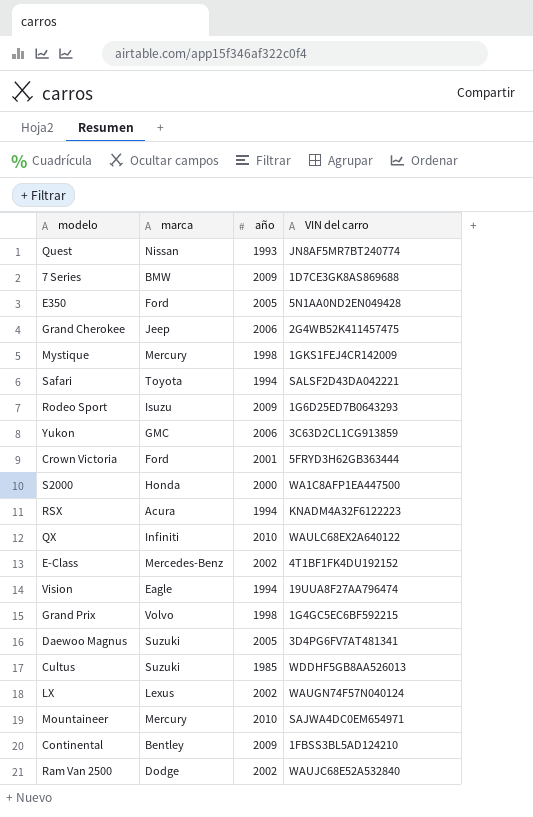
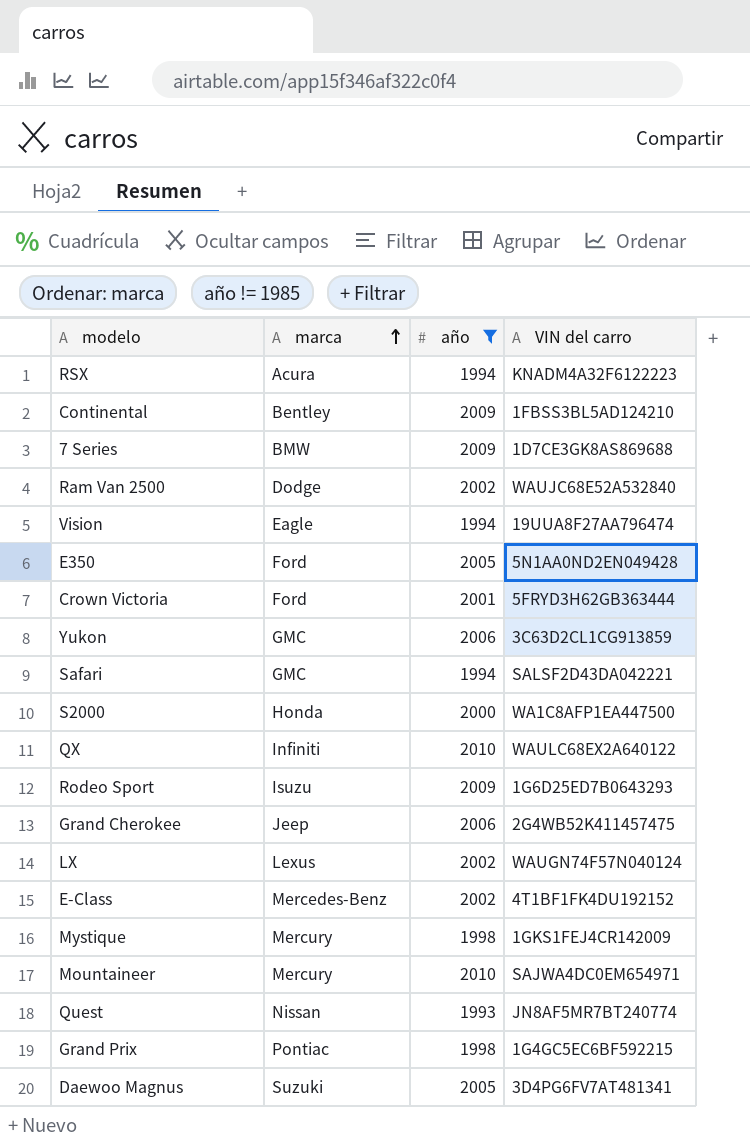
filter: none -> año != 1985
row order: none -> marca ascending
Safari | marca: Toyota -> GMC
Grand Prix | marca: Volvo -> Pontiac

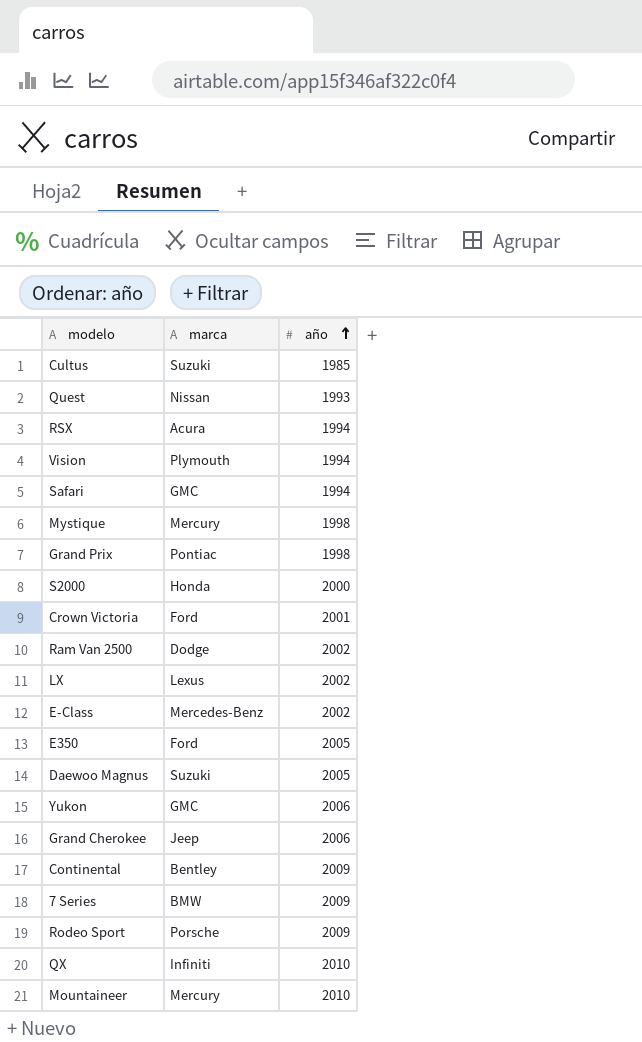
filter: año != 1985 -> none
row order: marca ascending -> año ascending
column VIN del carro | position: 4 -> none
Vision | marca: Eagle -> Plymouth
Rodeo Sport | marca: Isuzu -> Porsche

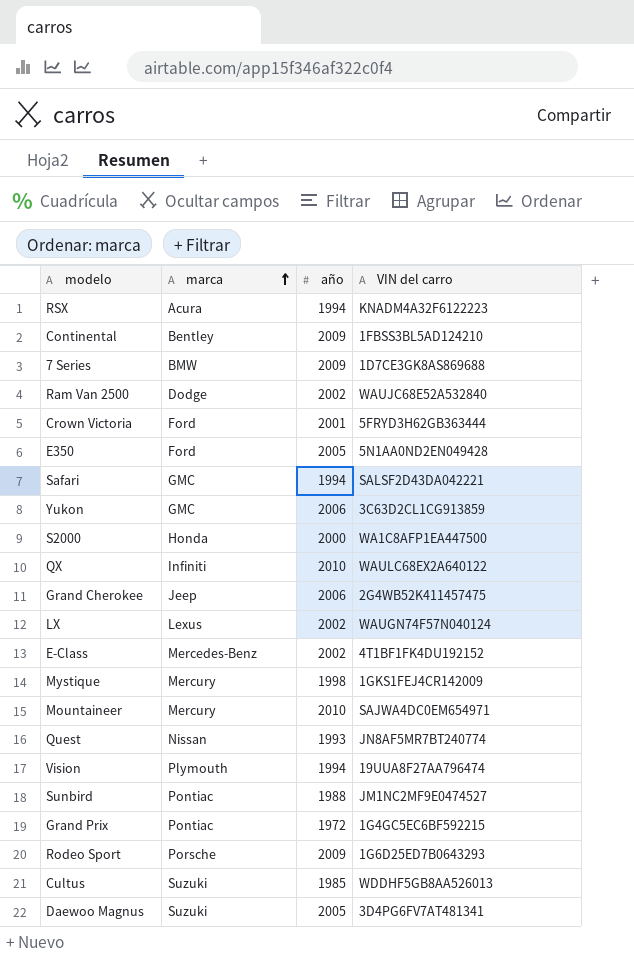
row order: año ascending -> marca ascending
column VIN del carro | position: none -> 4
row Sunbird: none -> Pontiac | 1988 | JM1NC2MF9E0474527
Grand Prix | año: 1998 -> 1972

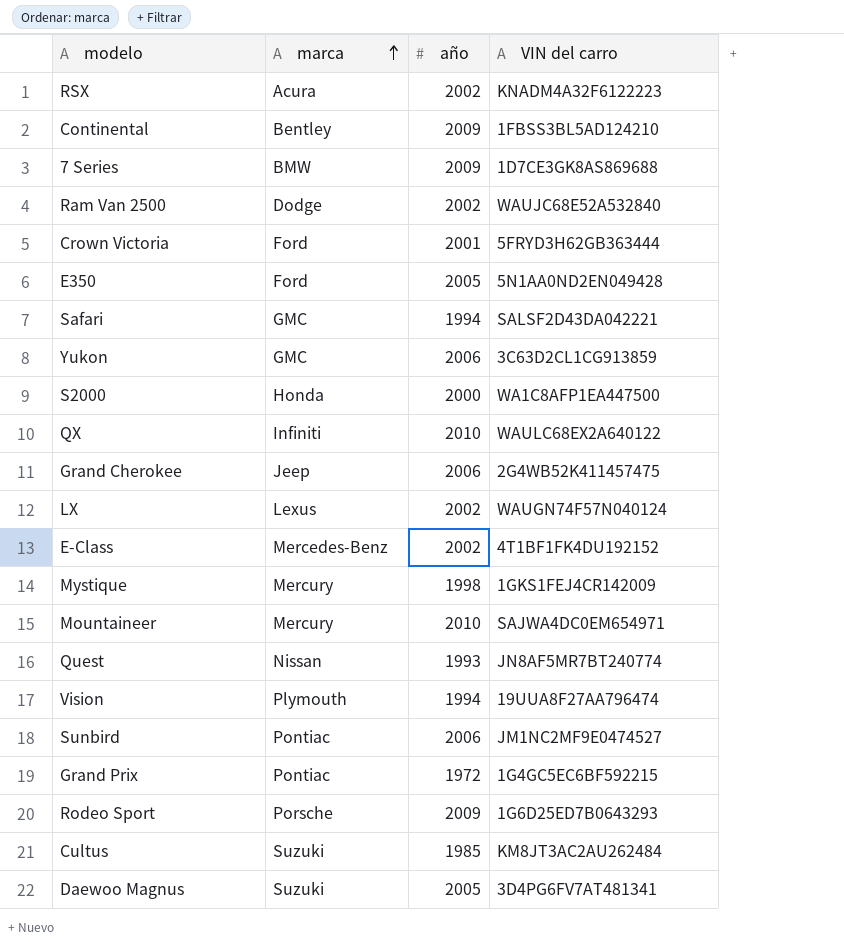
RSX | año: 1994 -> 2002
Sunbird | año: 1988 -> 2006
Cultus | VIN del carro: WDDHF5GB8AA526013 -> KM8JT3AC2AU262484

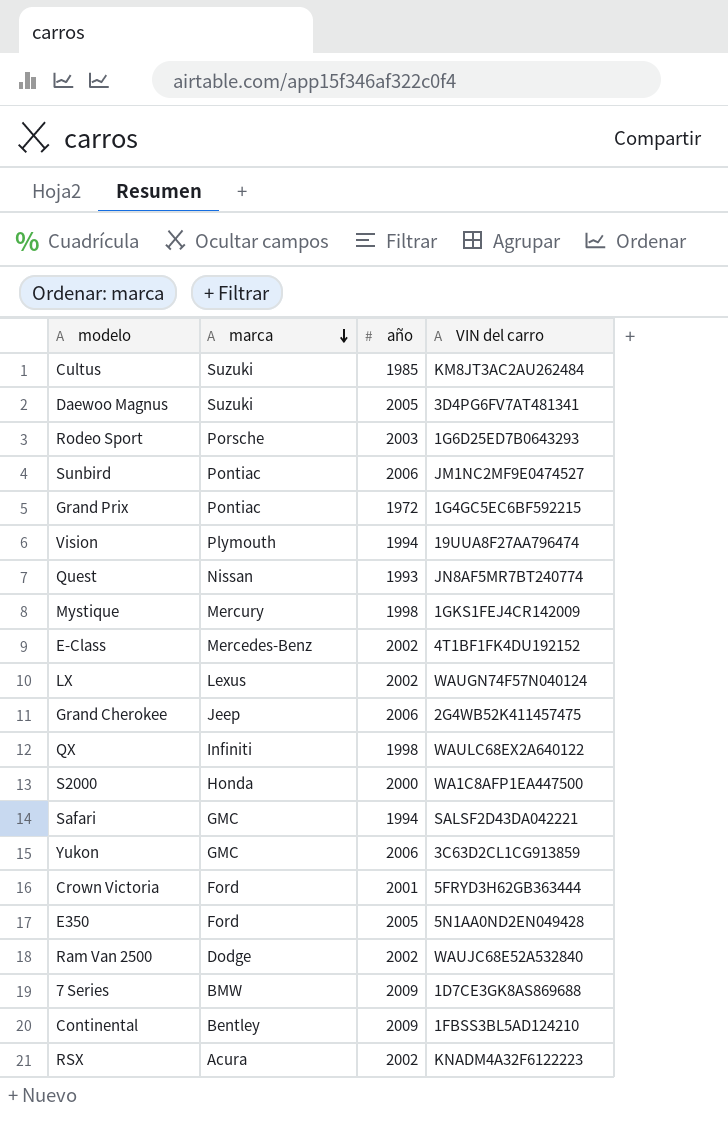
row order: marca ascending -> marca descending
row Mountaineer: Mercury | 2010 | SAJWA4DC0EM654971 -> none
Rodeo Sport | año: 2009 -> 2003
QX | año: 2010 -> 1998

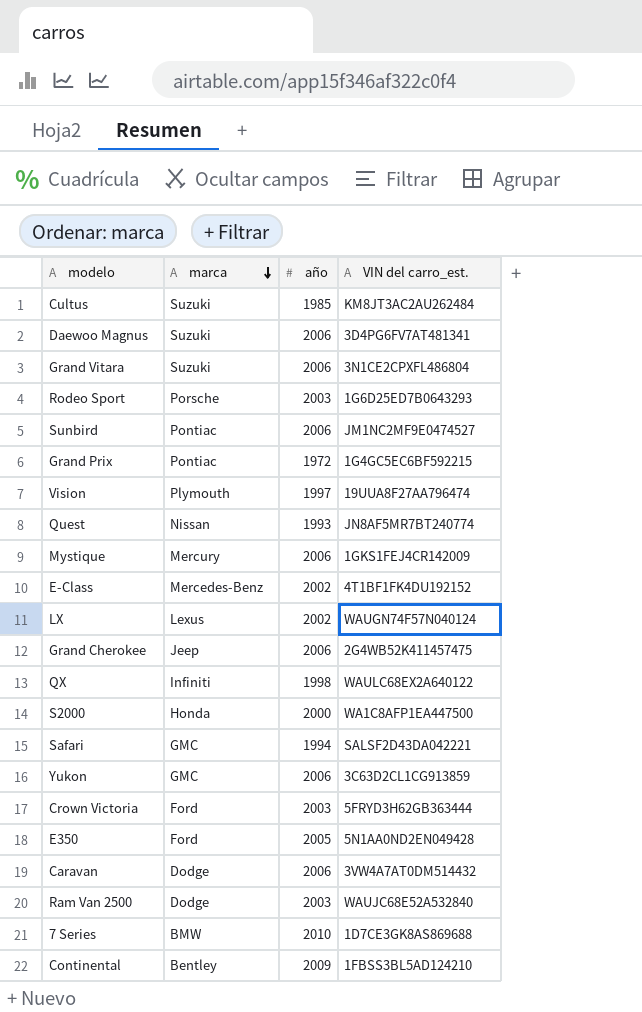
column name: VIN del carro -> VIN del carro_est.
row RSX: Acura | 2002 | KNADM4A32F6122223 -> none
Daewoo Magnus | año: 2005 -> 2006
row Grand Vitara: none -> Suzuki | 2006 | 3N1CE2CPXFL486804
Vision | año: 1994 -> 1997
Mystique | año: 1998 -> 2006
Crown Victoria | año: 2001 -> 2003
row Caravan: none -> Dodge | 2006 | 3VW4A7AT0DM514432
Ram Van 2500 | año: 2002 -> 2003
7 Series | año: 2009 -> 2010

